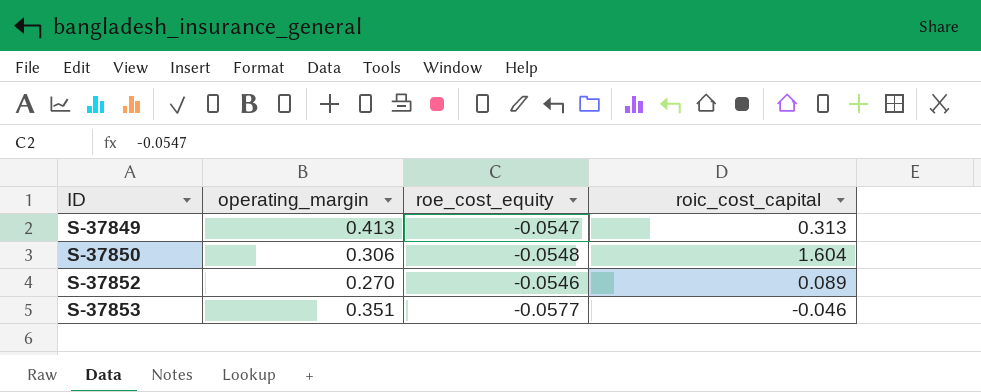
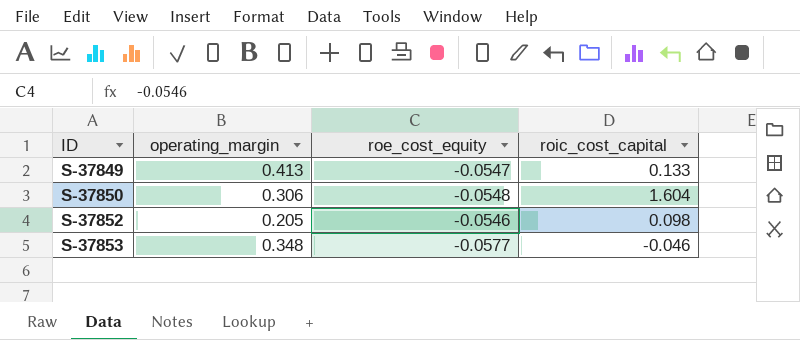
S-37849 | roic_cost_capital: 0.313 -> 0.133
S-37852 | operating_margin: 0.270 -> 0.205
S-37852 | roic_cost_capital: 0.089 -> 0.098
S-37853 | operating_margin: 0.351 -> 0.348

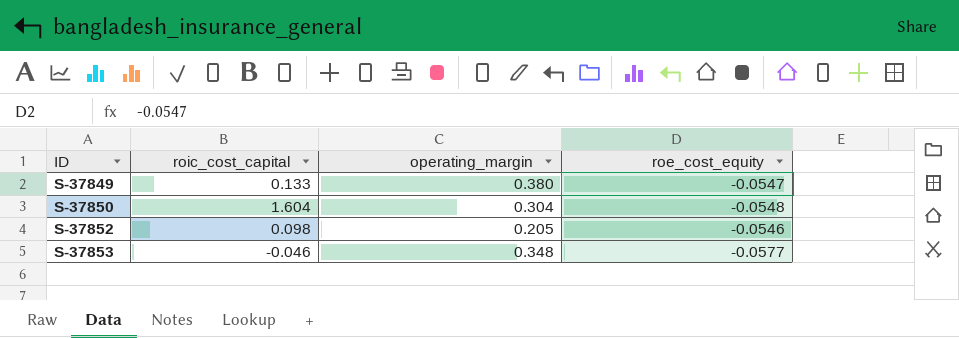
column roic_cost_capital | position: 4 -> 2
S-37849 | operating_margin: 0.413 -> 0.380
S-37850 | operating_margin: 0.306 -> 0.304

